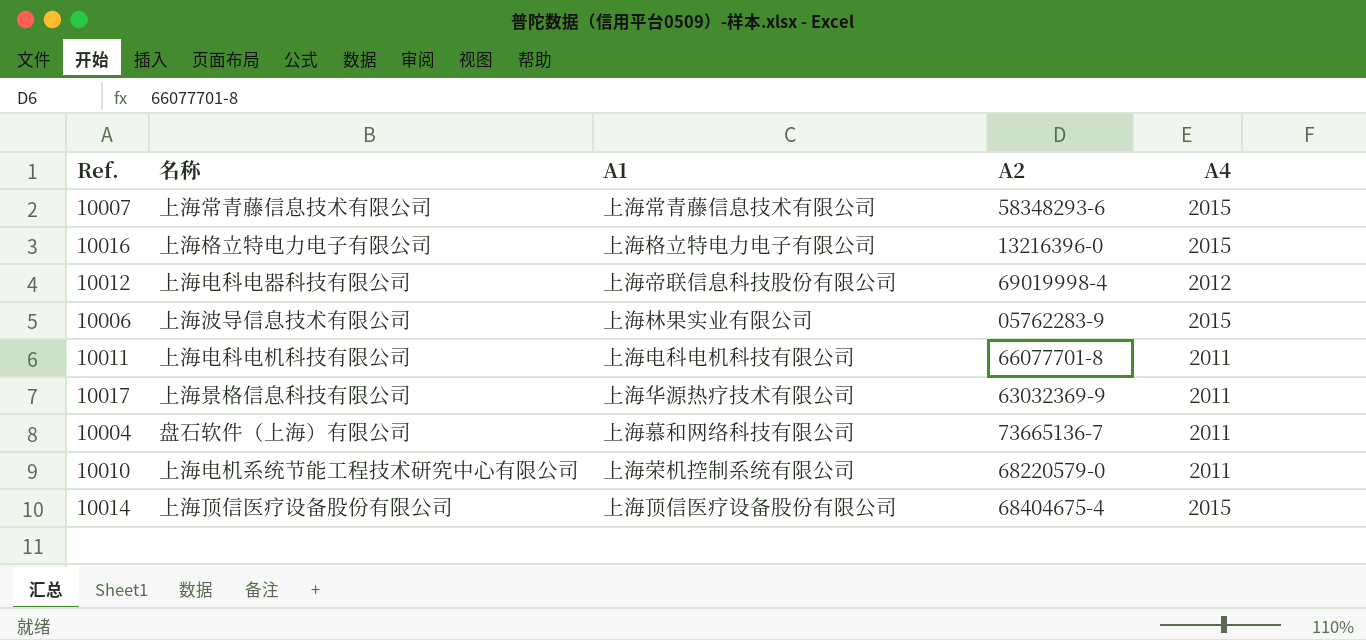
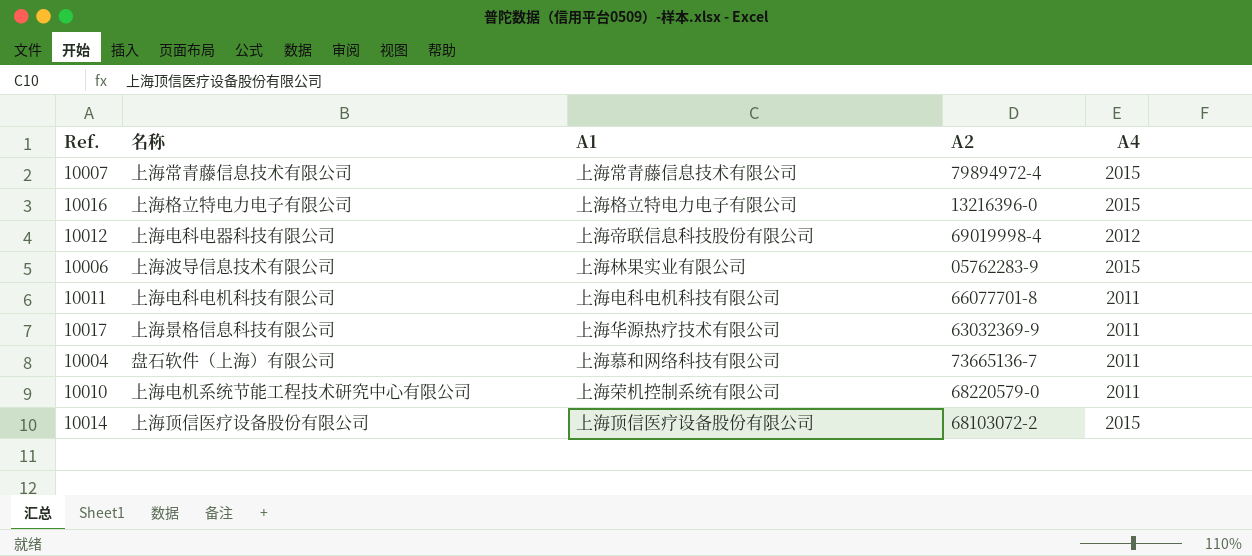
10007 | A2: 58348293-6 -> 79894972-4
10014 | A2: 68404675-4 -> 68103072-2

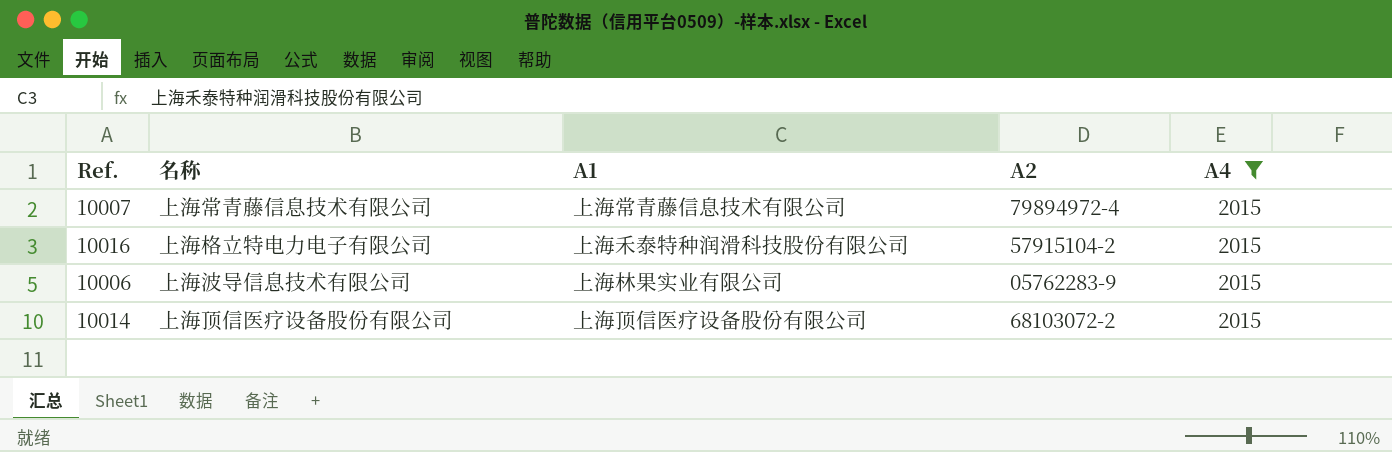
filter: none -> A4 = 2015
10016 | A1: 上海格立特电力电子有限公司 -> 上海禾泰特种润滑科技股份有限公司
10016 | A2: 13216396-0 -> 57915104-2

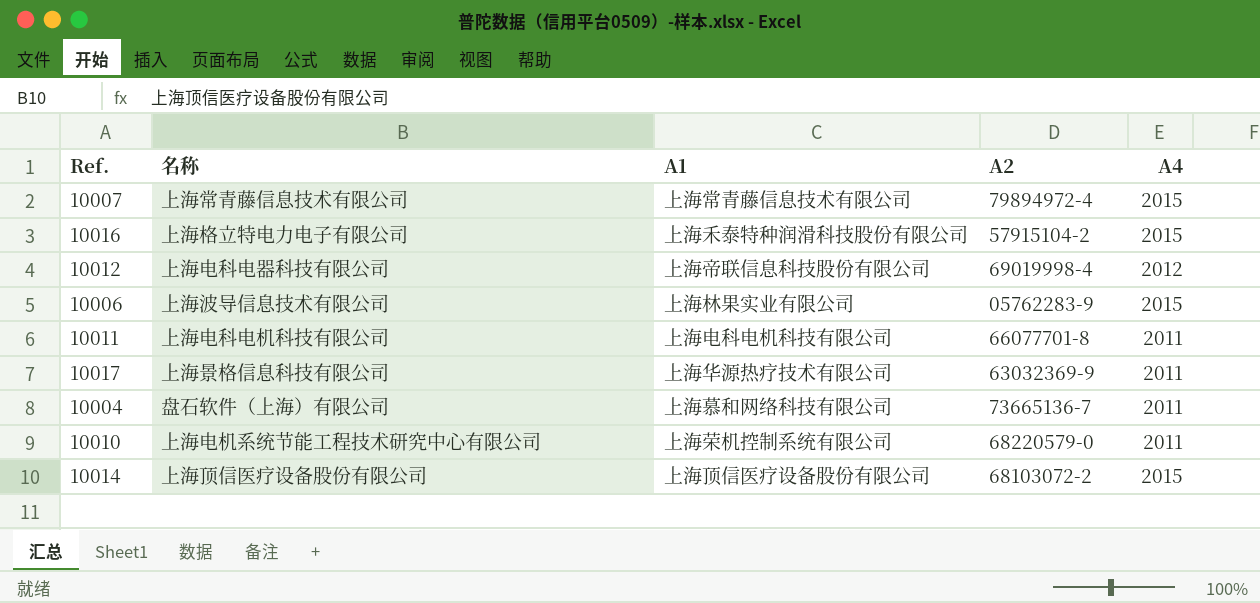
filter: A4 = 2015 -> none

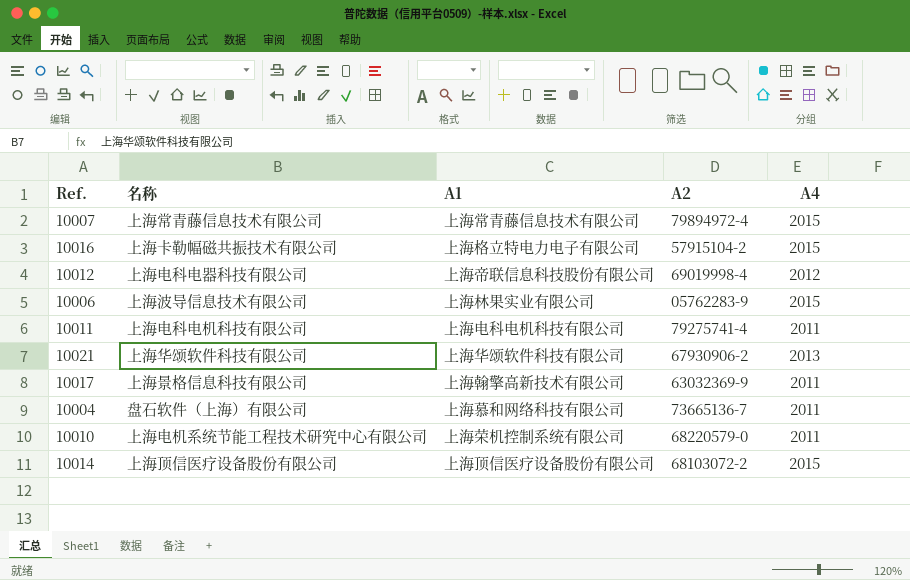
10016 | 名称: 上海格立特电力电子有限公司 -> 上海卡勒幅磁共振技术有限公司
10016 | A1: 上海禾泰特种润滑科技股份有限公司 -> 上海格立特电力电子有限公司
10011 | A2: 66077701-8 -> 79275741-4
row 10021: none -> 上海华颂软件科技有限公司 | 上海华颂软件科技有限公司 | 67930906-2 | 2013
10017 | A1: 上海华源热疗技术有限公司 -> 上海翰擎高新技术有限公司

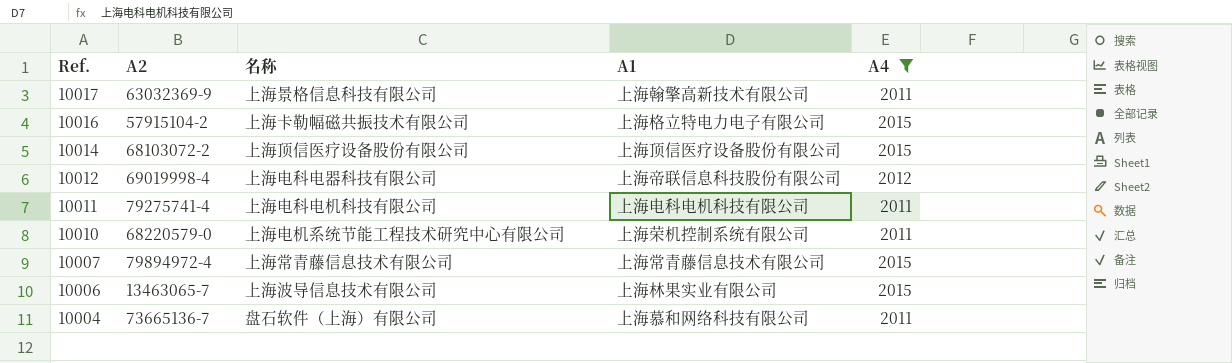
filter: none -> A4 != 2013
row order: none -> Ref. descending
column A2 | position: 4 -> 2
10006 | A2: 05762283-9 -> 13463065-7

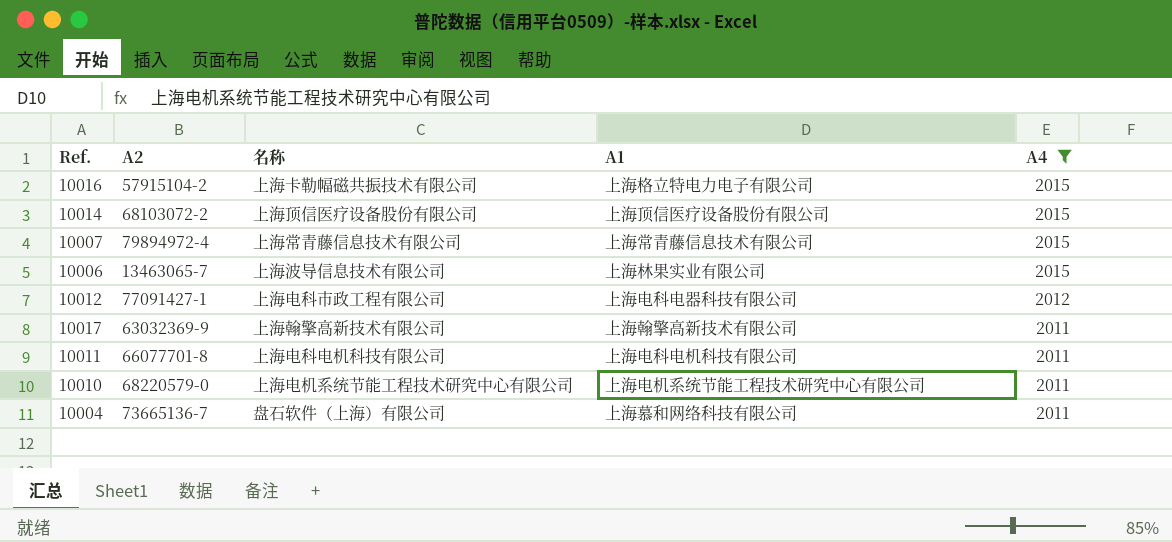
row order: Ref. descending -> A4 descending
10012 | A2: 69019998-4 -> 77091427-1
10012 | 名称: 上海电科电器科技有限公司 -> 上海电科市政工程有限公司
10012 | A1: 上海帝联信息科技股份有限公司 -> 上海电科电器科技有限公司
10017 | 名称: 上海景格信息科技有限公司 -> 上海翰擎高新技术有限公司
10011 | A2: 79275741-4 -> 66077701-8
10010 | A1: 上海荣机控制系统有限公司 -> 上海电机系统节能工程技术研究中心有限公司

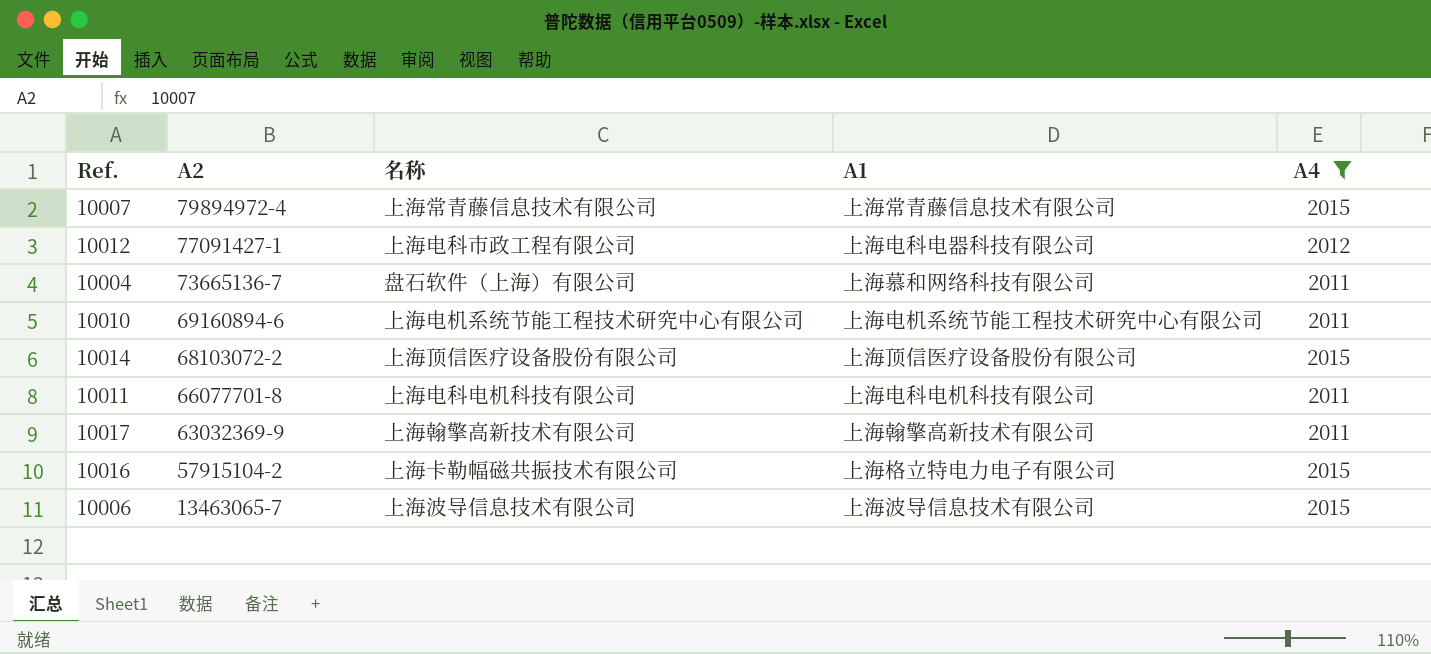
row order: A4 descending -> A2 descending
10010 | A2: 68220579-0 -> 69160894-6
10006 | A1: 上海林果实业有限公司 -> 上海波导信息技术有限公司

